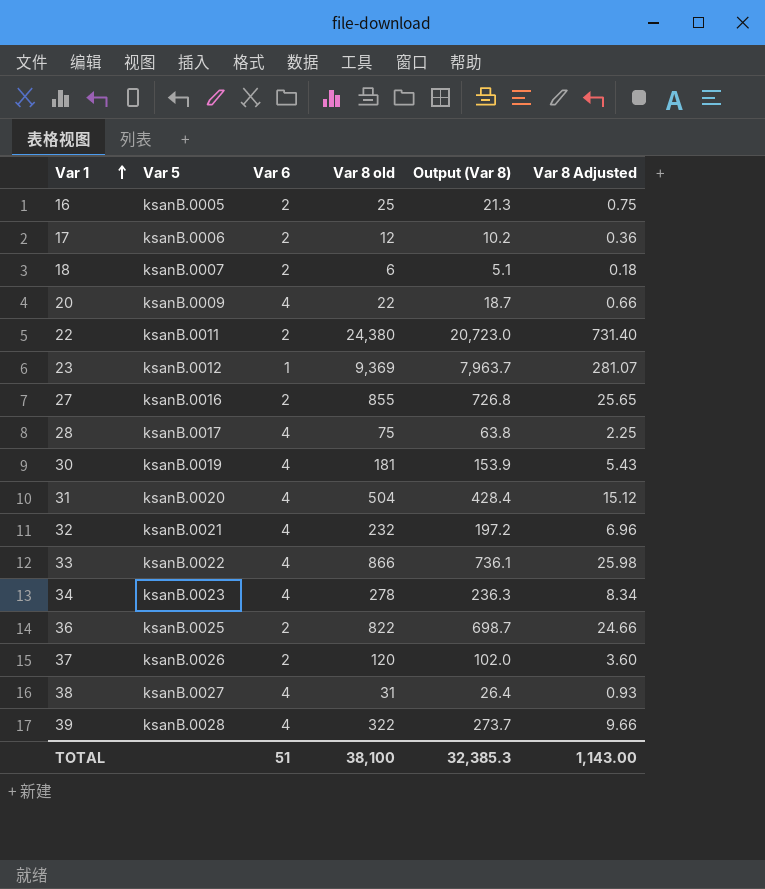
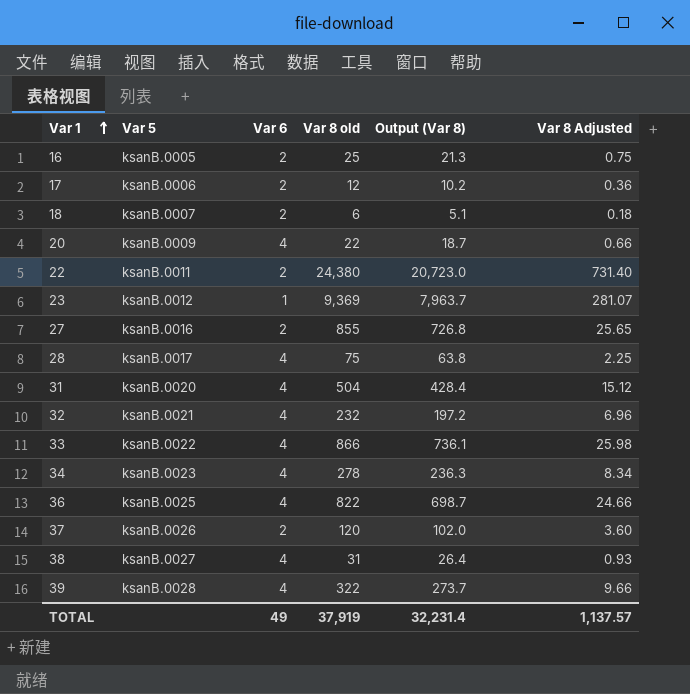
row 30: ksanB.0019 | 4 | 181 | 153.9 | 5.43 -> none
36 | Var 6: 2 -> 4
TOTAL | Var 6: 51 -> 49
TOTAL | Var 8 old: 38,100 -> 37,919
TOTAL | Output (Var 8): 32,385.3 -> 32,231.4
TOTAL | Var 8 Adjusted: 1,143.00 -> 1,137.57

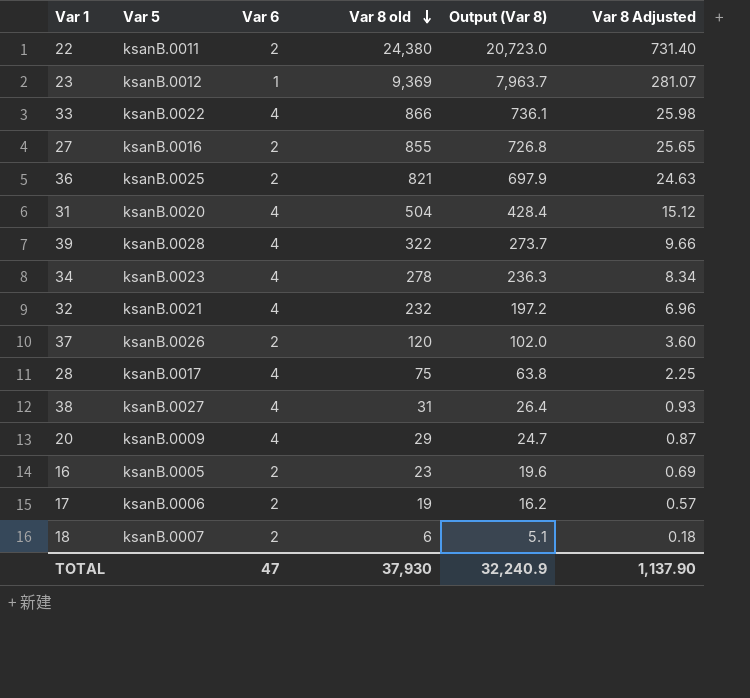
row order: Var 1 ascending -> Var 8 old descending
36 | Var 6: 4 -> 2
36 | Var 8 old: 822 -> 821
36 | Output (Var 8): 698.7 -> 697.9
36 | Var 8 Adjusted: 24.66 -> 24.63
20 | Var 8 old: 22 -> 29
20 | Output (Var 8): 18.7 -> 24.7
20 | Var 8 Adjusted: 0.66 -> 0.87
16 | Var 8 old: 25 -> 23
16 | Output (Var 8): 21.3 -> 19.6
16 | Var 8 Adjusted: 0.75 -> 0.69
17 | Var 8 old: 12 -> 19
17 | Output (Var 8): 10.2 -> 16.2
17 | Var 8 Adjusted: 0.36 -> 0.57
TOTAL | Var 6: 49 -> 47
TOTAL | Var 8 old: 37,919 -> 37,930
TOTAL | Output (Var 8): 32,231.4 -> 32,240.9
TOTAL | Var 8 Adjusted: 1,137.57 -> 1,137.90

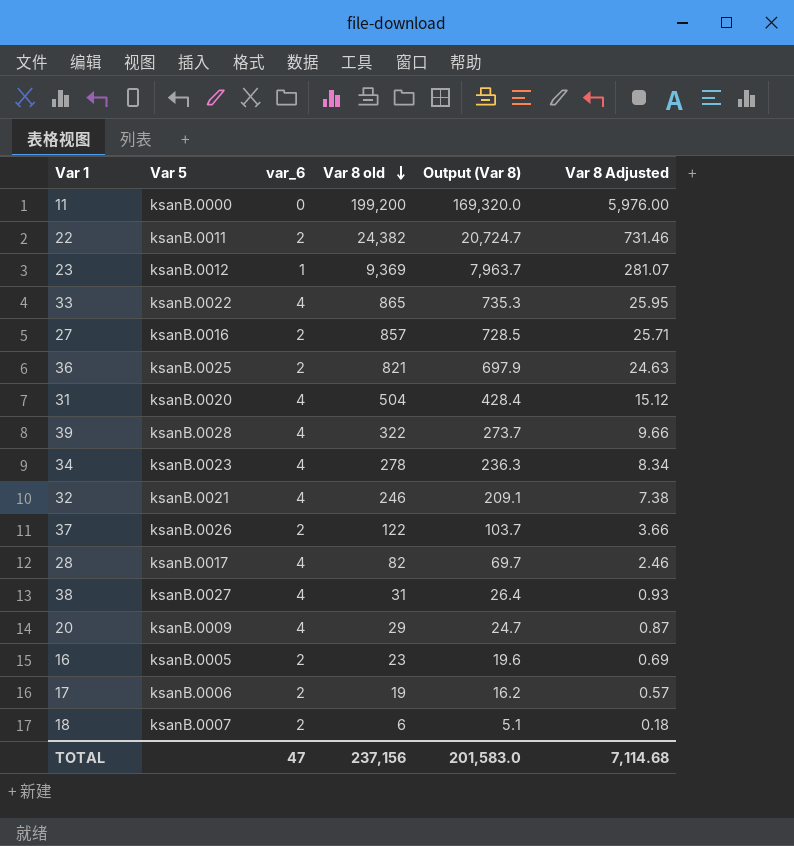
column name: Var 6 -> var_6
row 11: none -> ksanB.0000 | 0 | 199,200 | 169,320.0 | 5,976.00
22 | Var 8 old: 24,380 -> 24,382
22 | Output (Var 8): 20,723.0 -> 20,724.7
22 | Var 8 Adjusted: 731.40 -> 731.46
33 | Var 8 old: 866 -> 865
33 | Output (Var 8): 736.1 -> 735.3
33 | Var 8 Adjusted: 25.98 -> 25.95
27 | Var 8 old: 855 -> 857
27 | Output (Var 8): 726.8 -> 728.5
27 | Var 8 Adjusted: 25.65 -> 25.71
32 | Var 8 old: 232 -> 246
32 | Output (Var 8): 197.2 -> 209.1
32 | Var 8 Adjusted: 6.96 -> 7.38
37 | Var 8 old: 120 -> 122
37 | Output (Var 8): 102.0 -> 103.7
37 | Var 8 Adjusted: 3.60 -> 3.66
28 | Var 8 old: 75 -> 82
28 | Output (Var 8): 63.8 -> 69.7
28 | Var 8 Adjusted: 2.25 -> 2.46
TOTAL | Var 8 old: 37,930 -> 237,156
TOTAL | Output (Var 8): 32,240.9 -> 201,583.0
TOTAL | Var 8 Adjusted: 1,137.90 -> 7,114.68

